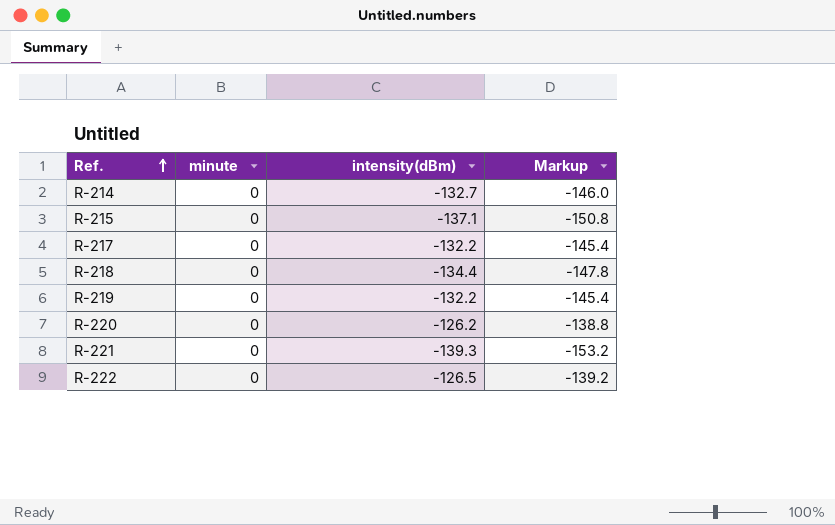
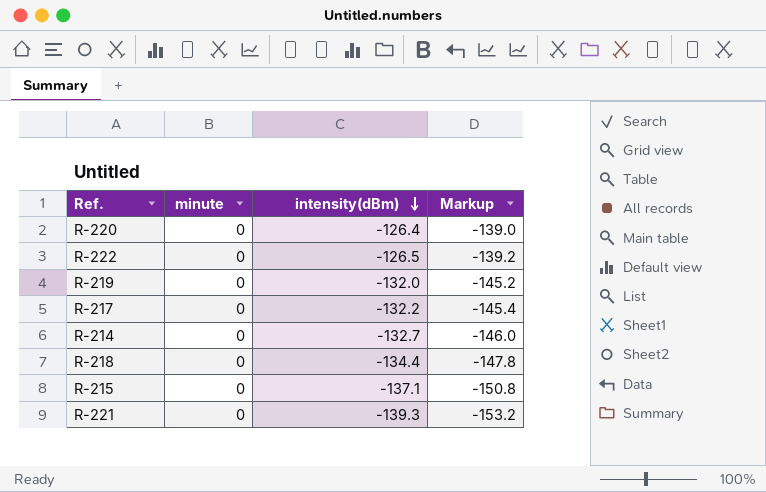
row order: Ref. ascending -> intensity(dBm) descending
R-220 | intensity(dBm): -126.2 -> -126.4
R-220 | Markup: -138.8 -> -139.0
R-219 | intensity(dBm): -132.2 -> -132.0
R-219 | Markup: -145.4 -> -145.2

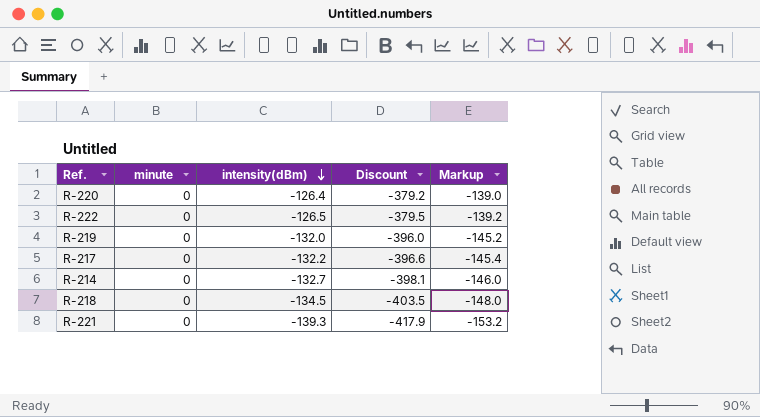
column Discount | formula: none -> [intensity(dBm)] * 3
row R-215: 0 | -137.1 | -150.8 -> none
R-218 | intensity(dBm): -134.4 -> -134.5
R-218 | Markup: -147.8 -> -148.0

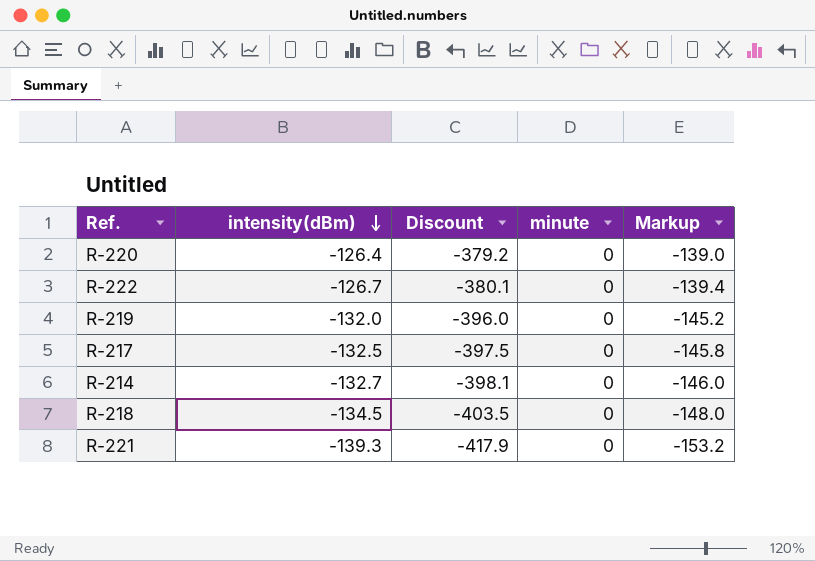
column minute | position: 2 -> 4
R-222 | intensity(dBm): -126.5 -> -126.7
R-222 | Discount: -379.5 -> -380.1
R-222 | Markup: -139.2 -> -139.4
R-217 | intensity(dBm): -132.2 -> -132.5
R-217 | Discount: -396.6 -> -397.5
R-217 | Markup: -145.4 -> -145.8

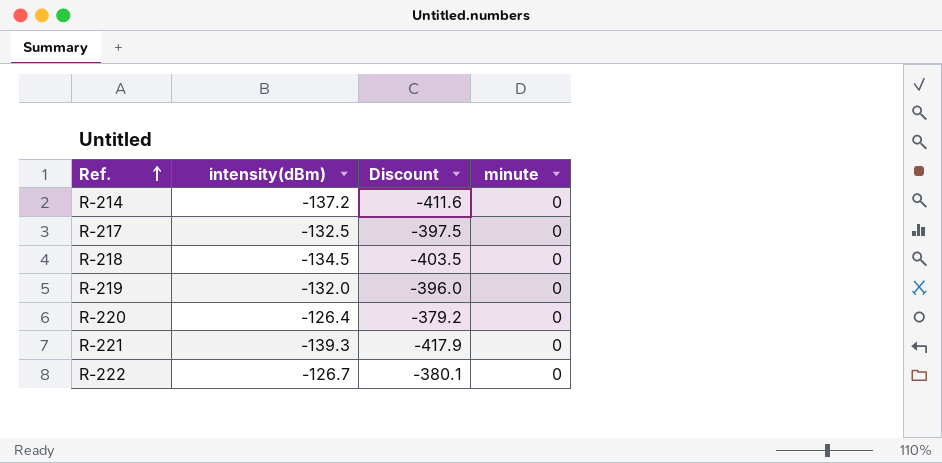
row order: intensity(dBm) descending -> Ref. ascending
column Markup | formula: [intensity(dBm)] * 1.1 -> none
R-214 | intensity(dBm): -132.7 -> -137.2
R-214 | Discount: -398.1 -> -411.6

